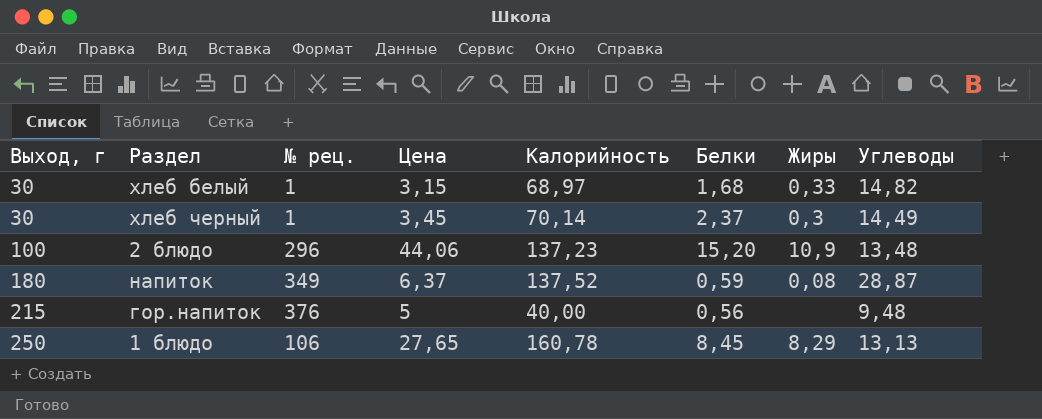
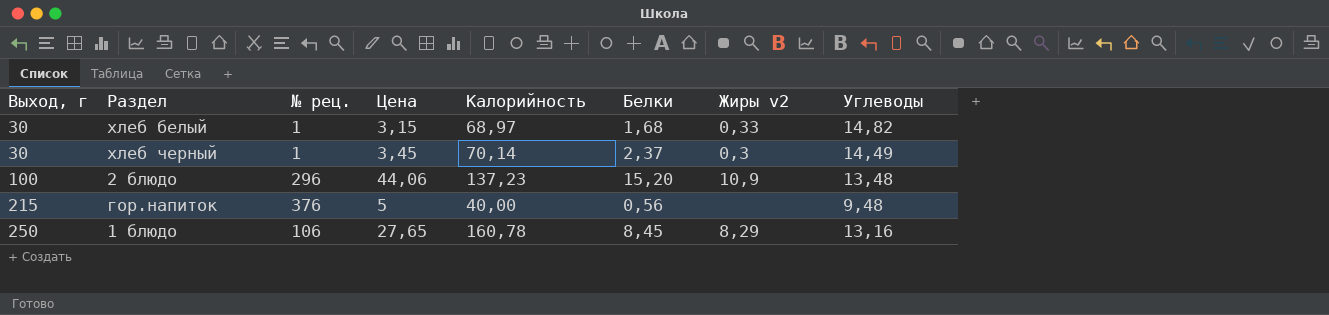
column name: Жиры -> Жиры v2
row напиток: 180 | 349 | 6,37 | 137,52 | 0,59 | 0,08 | 28,87 -> none
1 блюдо | Углеводы: 13,13 -> 13,16

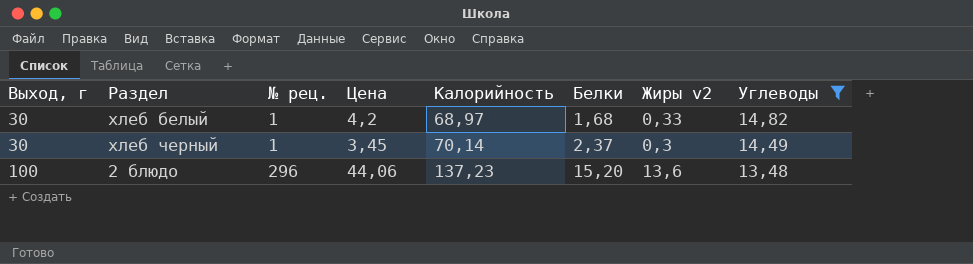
filter: none -> Углеводы >= 13,48
хлеб белый | Цена: 3,15 -> 4,2
2 блюдо | Жиры v2: 10,9 -> 13,6

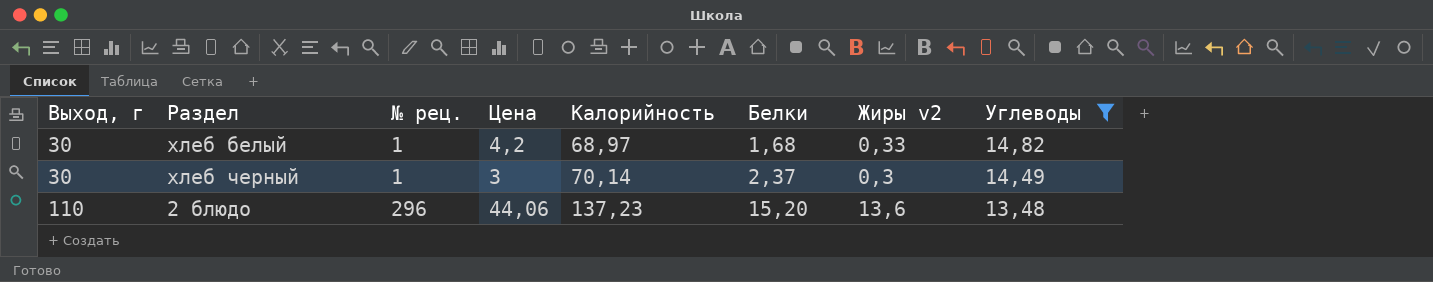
хлеб черный | Цена: 3,45 -> 3
2 блюдо | Выход, г: 100 -> 110

